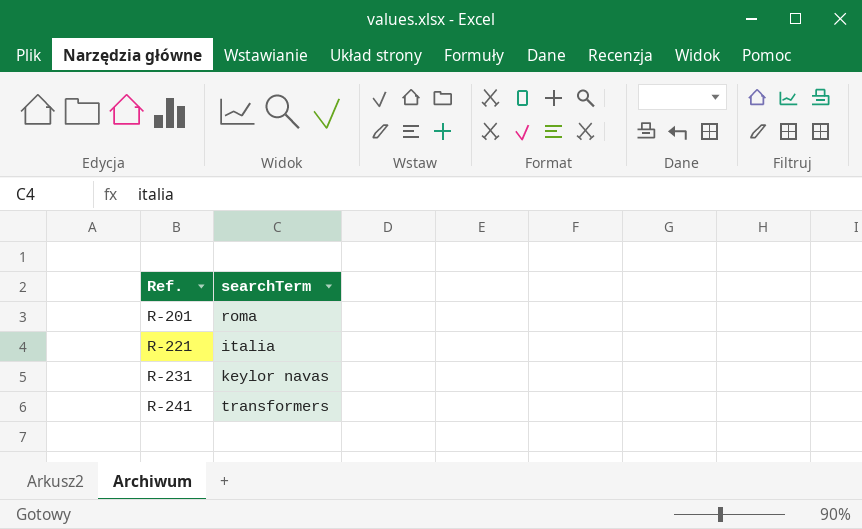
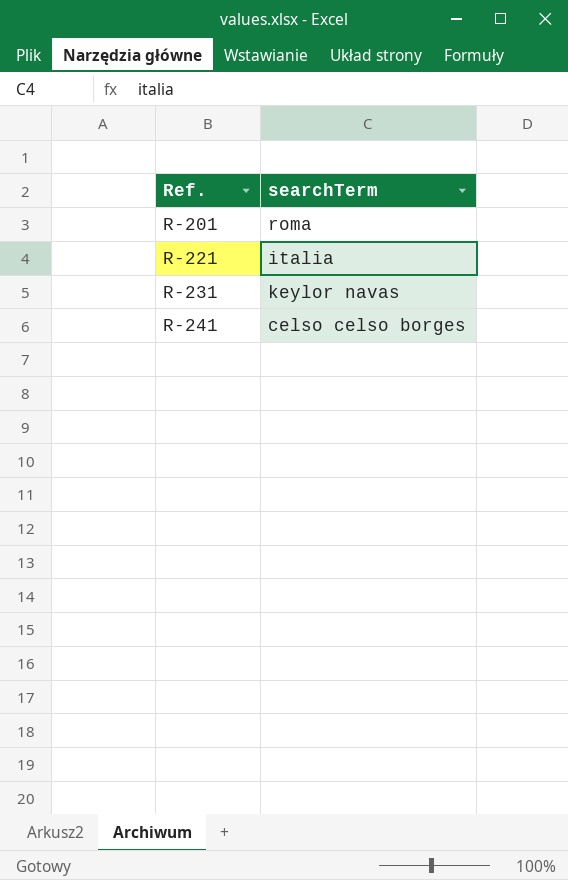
R-241 | searchTerm: transformers -> celso celso borges

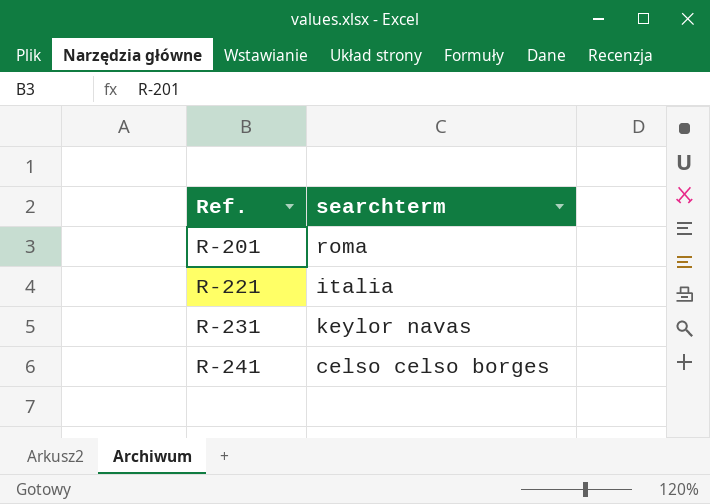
column name: searchTerm -> searchterm

